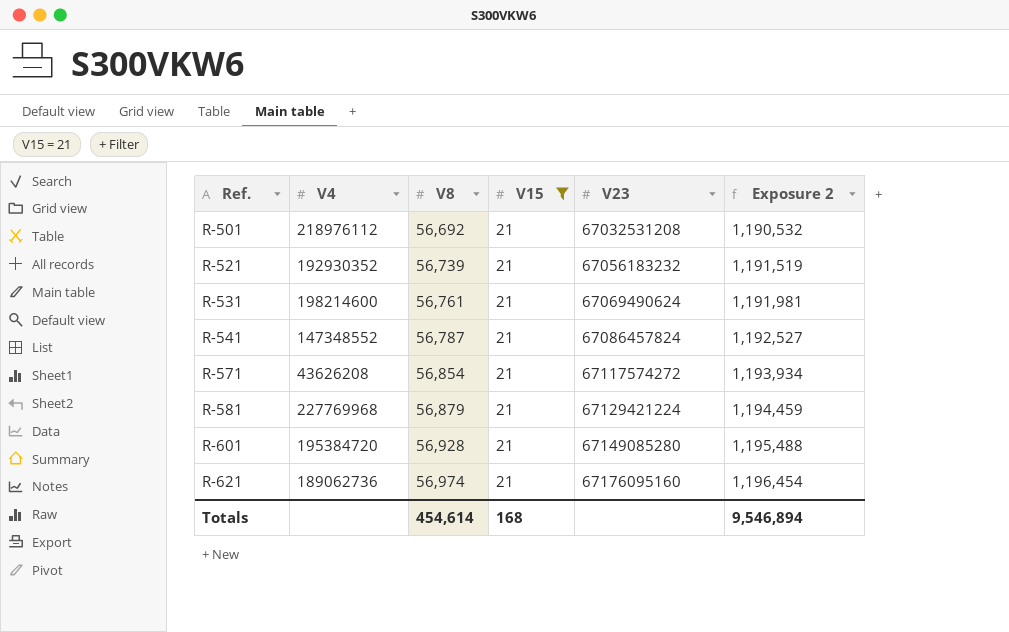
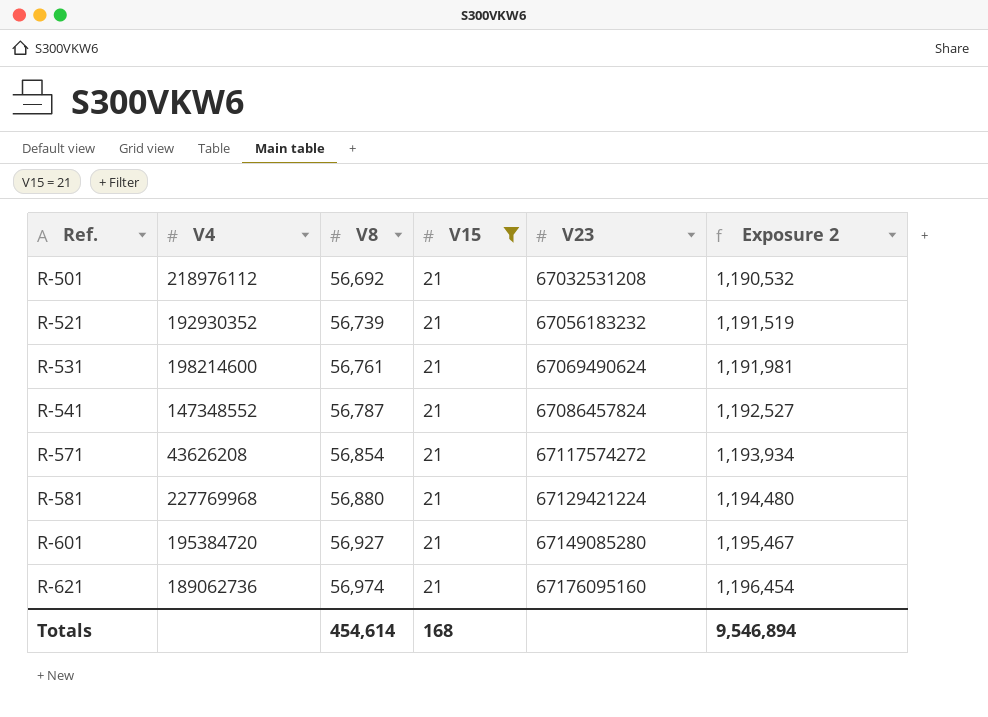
R-581 | V8: 56,879 -> 56,880
R-581 | Exposure 2: 1,194,459 -> 1,194,480
R-601 | V8: 56,928 -> 56,927
R-601 | Exposure 2: 1,195,488 -> 1,195,467

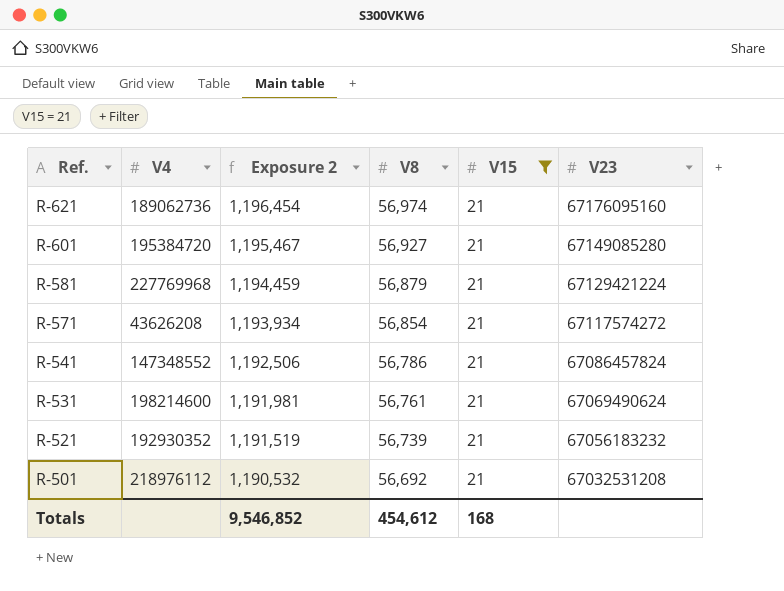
row order: Ref. ascending -> Ref. descending
column Exposure 2 | position: 6 -> 3
R-581 | Exposure 2: 1,194,480 -> 1,194,459
R-581 | V8: 56,880 -> 56,879
R-541 | Exposure 2: 1,192,527 -> 1,192,506
R-541 | V8: 56,787 -> 56,786
Totals | Exposure 2: 9,546,894 -> 9,546,852
Totals | V8: 454,614 -> 454,612

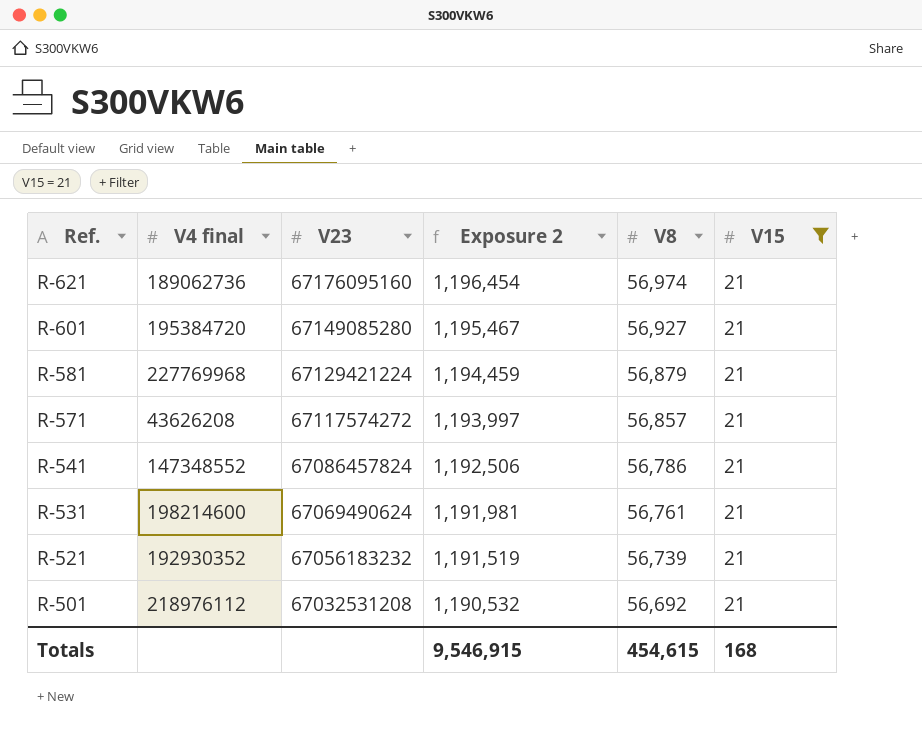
column name: V4 -> V4 final
column V23 | position: 6 -> 3
R-571 | Exposure 2: 1,193,934 -> 1,193,997
R-571 | V8: 56,854 -> 56,857
Totals | Exposure 2: 9,546,852 -> 9,546,915
Totals | V8: 454,612 -> 454,615

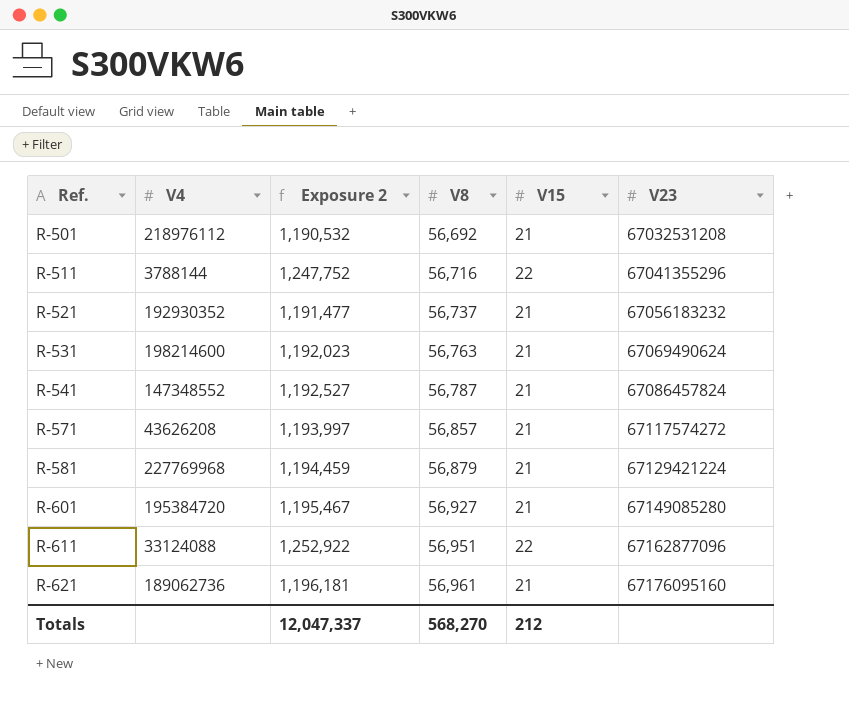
filter: V15 = 21 -> none
row order: Ref. descending -> Ref. ascending
column name: V4 final -> V4
column V23 | position: 3 -> 6
R-521 | Exposure 2: 1,191,519 -> 1,191,477
R-521 | V8: 56,739 -> 56,737
R-531 | Exposure 2: 1,191,981 -> 1,192,023
R-531 | V8: 56,761 -> 56,763
R-541 | Exposure 2: 1,192,506 -> 1,192,527
R-541 | V8: 56,786 -> 56,787
R-621 | Exposure 2: 1,196,454 -> 1,196,181
R-621 | V8: 56,974 -> 56,961
Totals | Exposure 2: 9,546,915 -> 12,047,337
Totals | V8: 454,615 -> 568,270
Totals | V15: 168 -> 212

